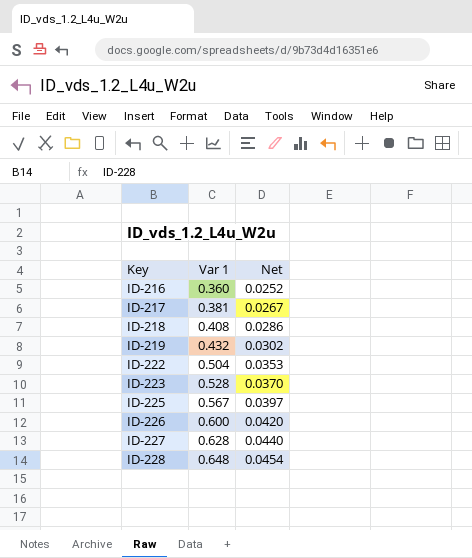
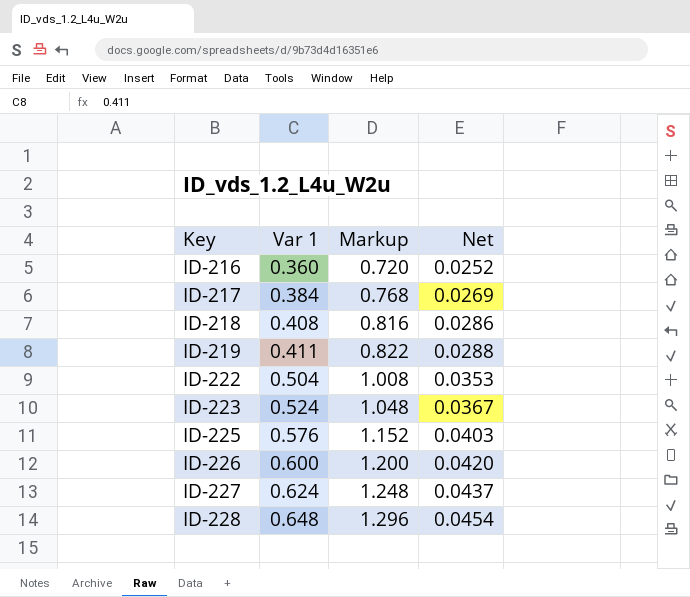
column Markup | formula: none -> [Var 1] * 2
ID-217 | Var 1: 0.381 -> 0.384
ID-217 | Net: 0.0267 -> 0.0269
ID-219 | Var 1: 0.432 -> 0.411
ID-219 | Net: 0.0302 -> 0.0288
ID-223 | Var 1: 0.528 -> 0.524
ID-223 | Net: 0.0370 -> 0.0367
ID-225 | Var 1: 0.567 -> 0.576
ID-225 | Net: 0.0397 -> 0.0403
ID-227 | Var 1: 0.628 -> 0.624
ID-227 | Net: 0.0440 -> 0.0437

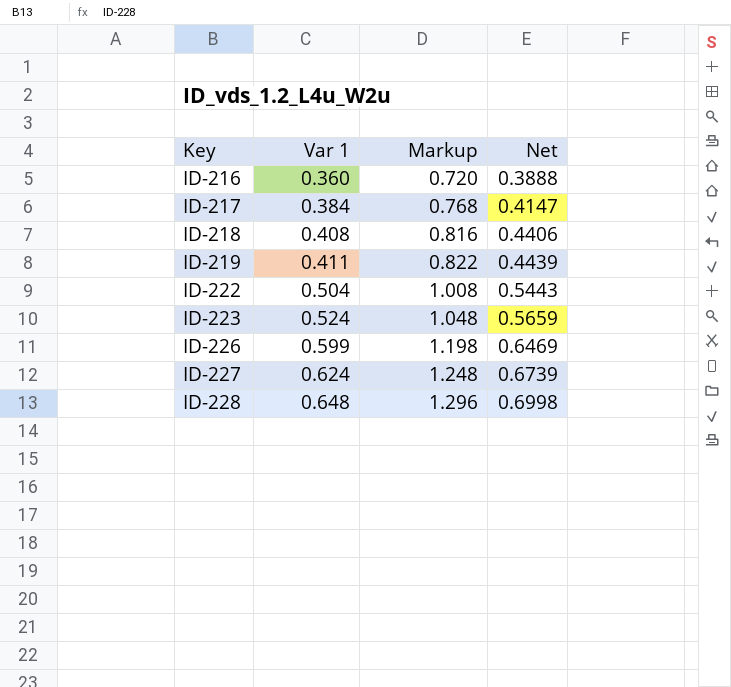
column Net | formula: [Var 1] * 0.07 -> [Var 1] * 1.08
row ID-225: 0.576 | 1.152 | 0.0403 -> none
ID-226 | Var 1: 0.600 -> 0.599
ID-226 | Markup: 1.200 -> 1.198

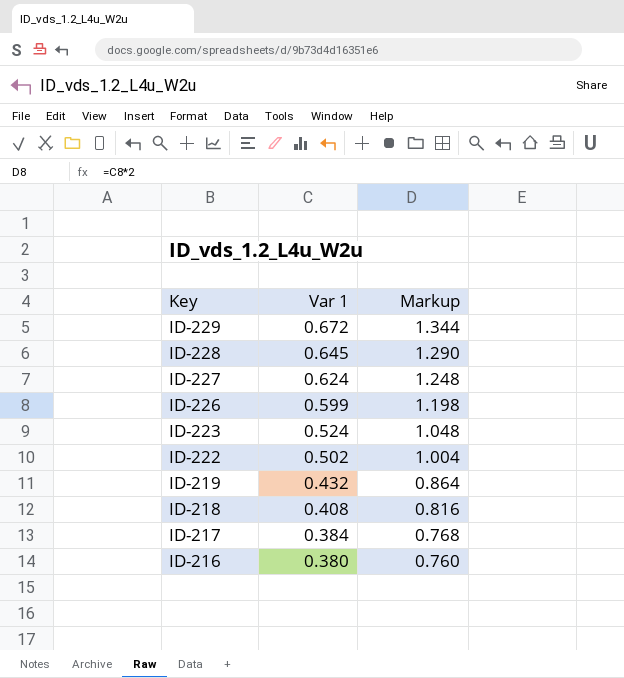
row order: Key ascending -> Key descending
column Net | formula: [Var 1] * 1.08 -> none
row ID-229: none -> 0.672 | 1.344
ID-228 | Var 1: 0.648 -> 0.645
ID-228 | Markup: 1.296 -> 1.290
ID-222 | Var 1: 0.504 -> 0.502
ID-222 | Markup: 1.008 -> 1.004
ID-219 | Var 1: 0.411 -> 0.432
ID-219 | Markup: 0.822 -> 0.864
ID-216 | Var 1: 0.360 -> 0.380
ID-216 | Markup: 0.720 -> 0.760

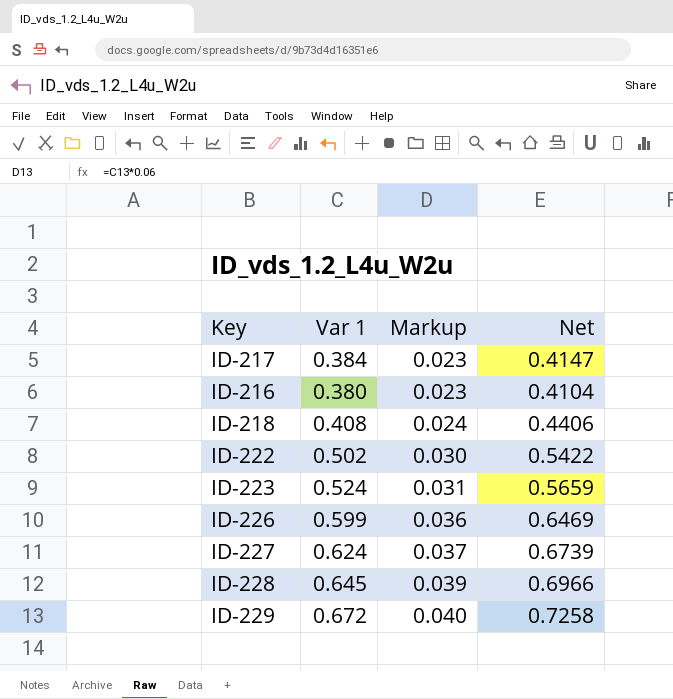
row order: Key descending -> Markup ascending
column Markup | formula: [Var 1] * 2 -> [Var 1] * 0.06
column Net | formula: none -> [Var 1] * 1.08
row ID-219: 0.432 | 0.864 -> none

